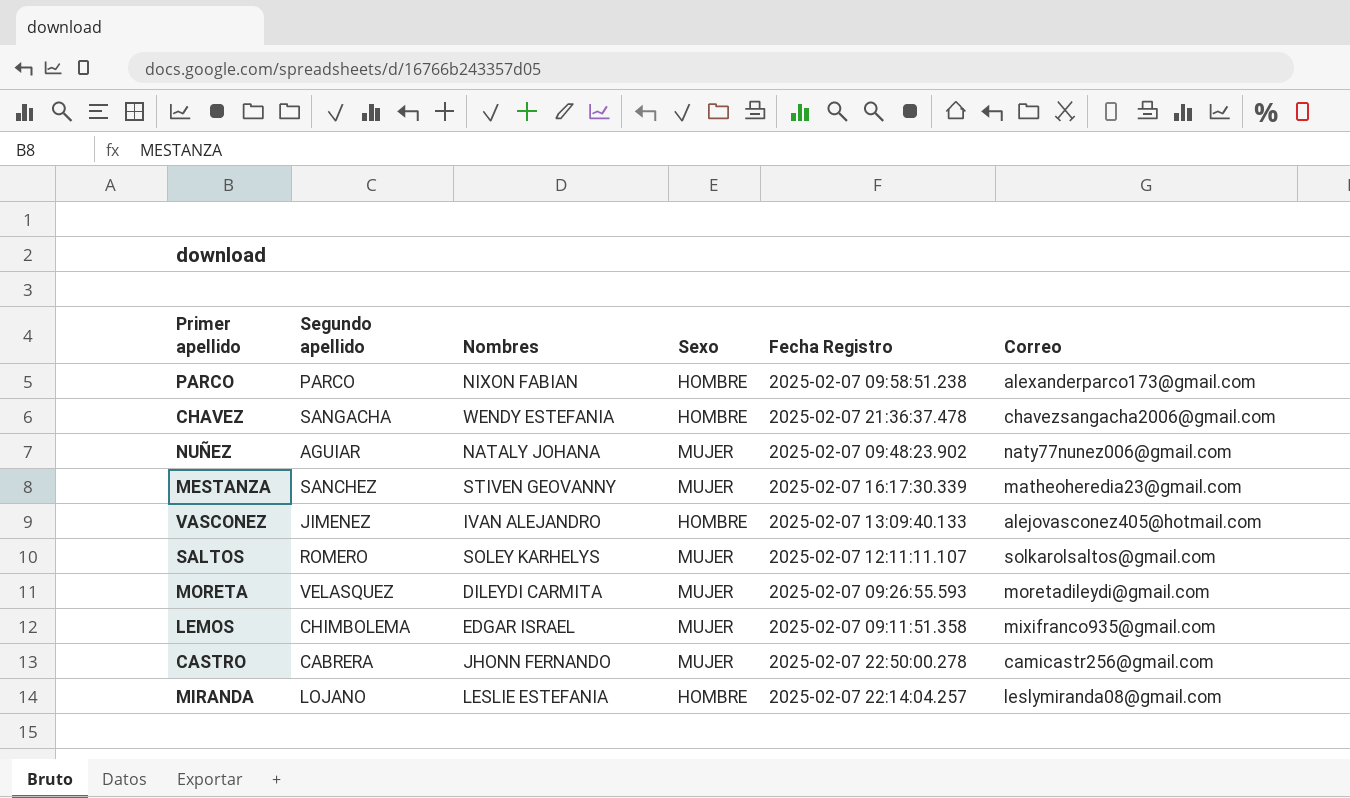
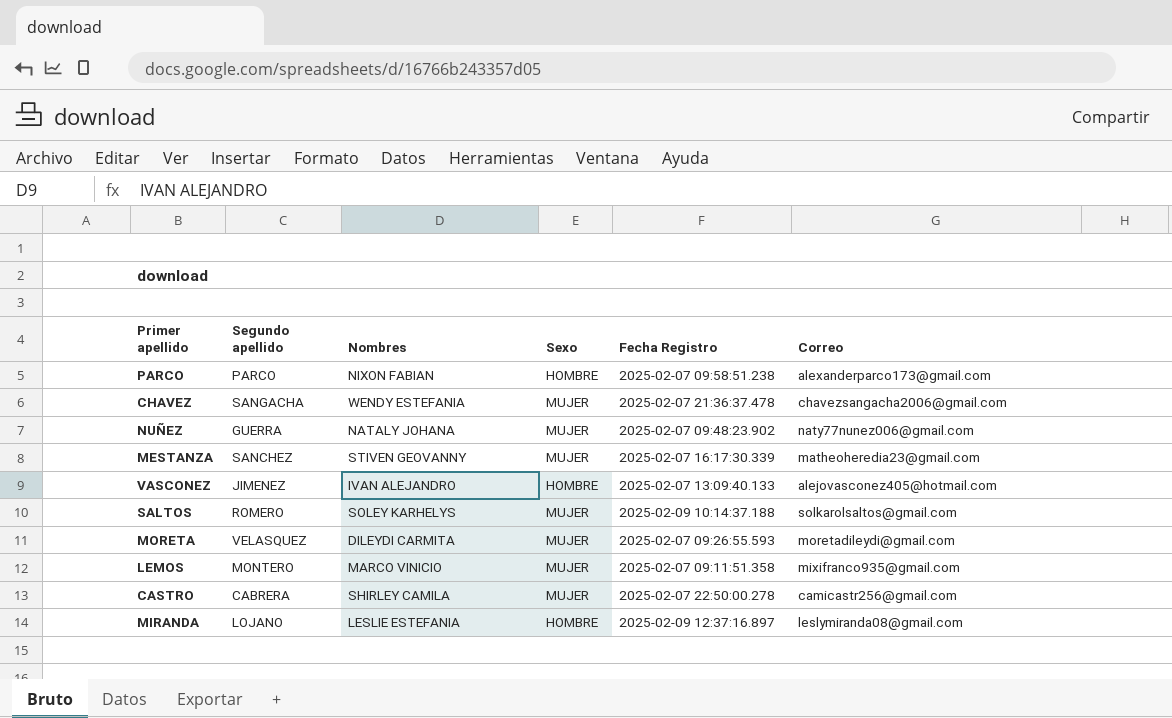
CHAVEZ | Sexo: HOMBRE -> MUJER
NUÑEZ | Segundo apellido: AGUIAR -> GUERRA
SALTOS | Fecha Registro: 2025-02-07 12:11:11.107 -> 2025-02-09 10:14:37.188
LEMOS | Segundo apellido: CHIMBOLEMA -> MONTERO
LEMOS | Nombres: EDGAR ISRAEL -> MARCO VINICIO
CASTRO | Nombres: JHONN FERNANDO -> SHIRLEY CAMILA
MIRANDA | Fecha Registro: 2025-02-07 22:14:04.257 -> 2025-02-09 12:37:16.897

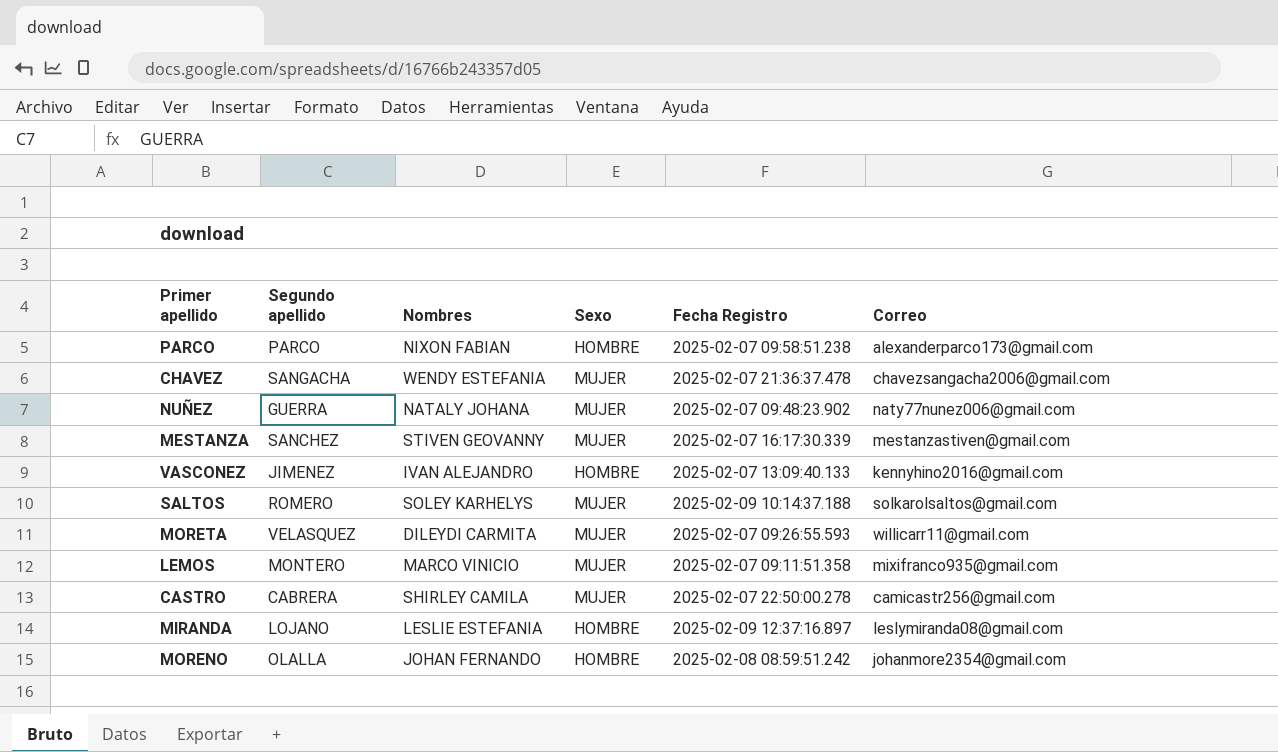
MESTANZA | Correo: matheoheredia23@gmail.com -> mestanzastiven@gmail.com
VASCONEZ | Correo: alejovasconez405@hotmail.com -> kennyhino2016@gmail.com
MORETA | Correo: moretadileydi@gmail.com -> willicarr11@gmail.com
row MORENO: none -> OLALLA | JOHAN FERNANDO | HOMBRE | 2025-02-08 08:59:51.242 | johanmore2354@gmail.com

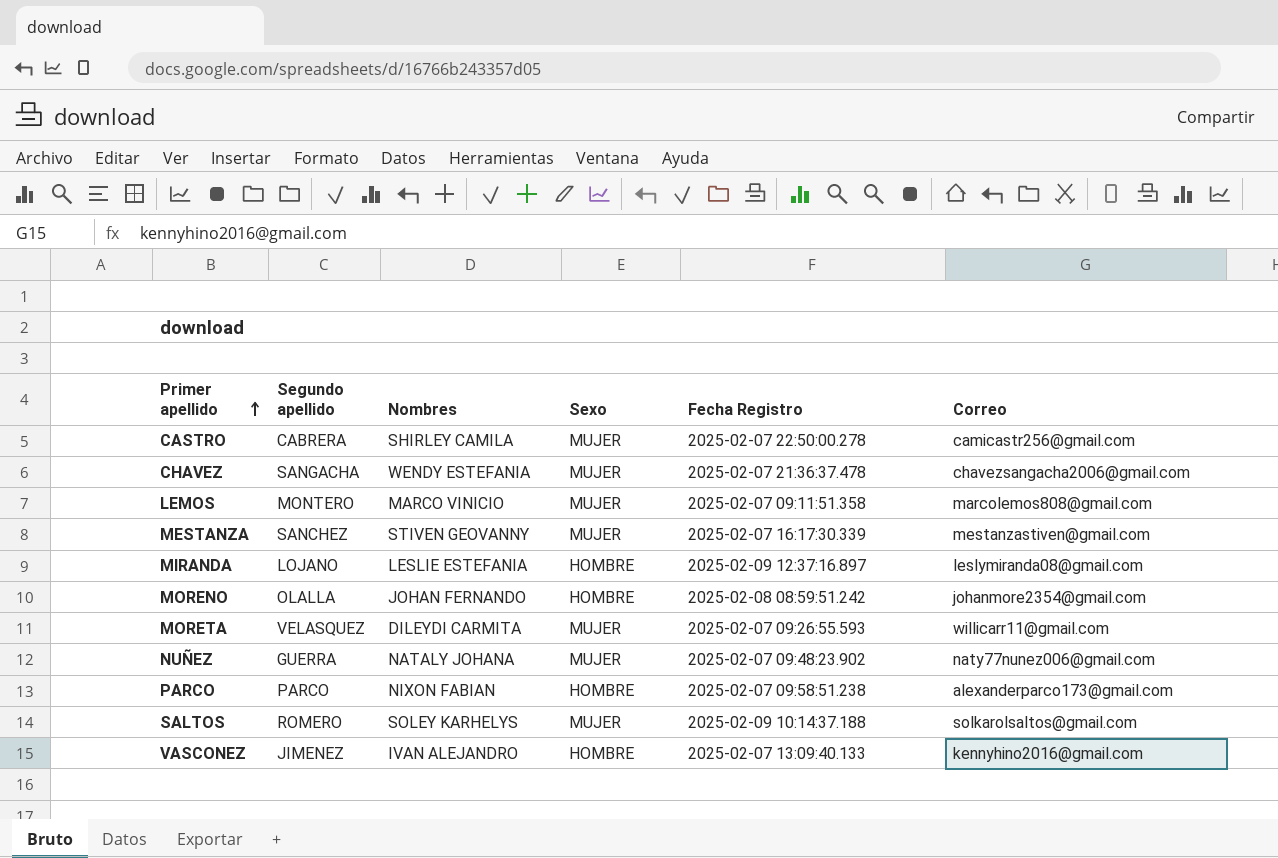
row order: none -> Primer apellido ascending
LEMOS | Correo: mixifranco935@gmail.com -> marcolemos808@gmail.com

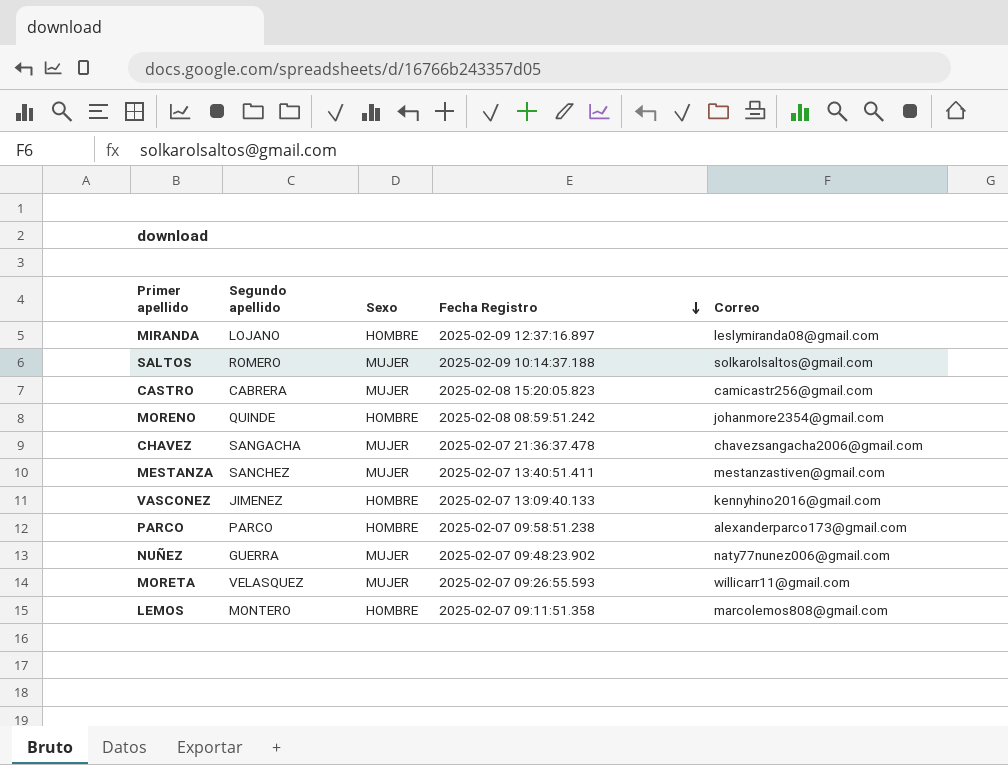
row order: Primer apellido ascending -> Fecha Registro descending
column Nombres | position: 3 -> none
CASTRO | Fecha Registro: 2025-02-07 22:50:00.278 -> 2025-02-08 15:20:05.823
MORENO | Segundo apellido: OLALLA -> QUINDE
MESTANZA | Fecha Registro: 2025-02-07 16:17:30.339 -> 2025-02-07 13:40:51.411
LEMOS | Sexo: MUJER -> HOMBRE

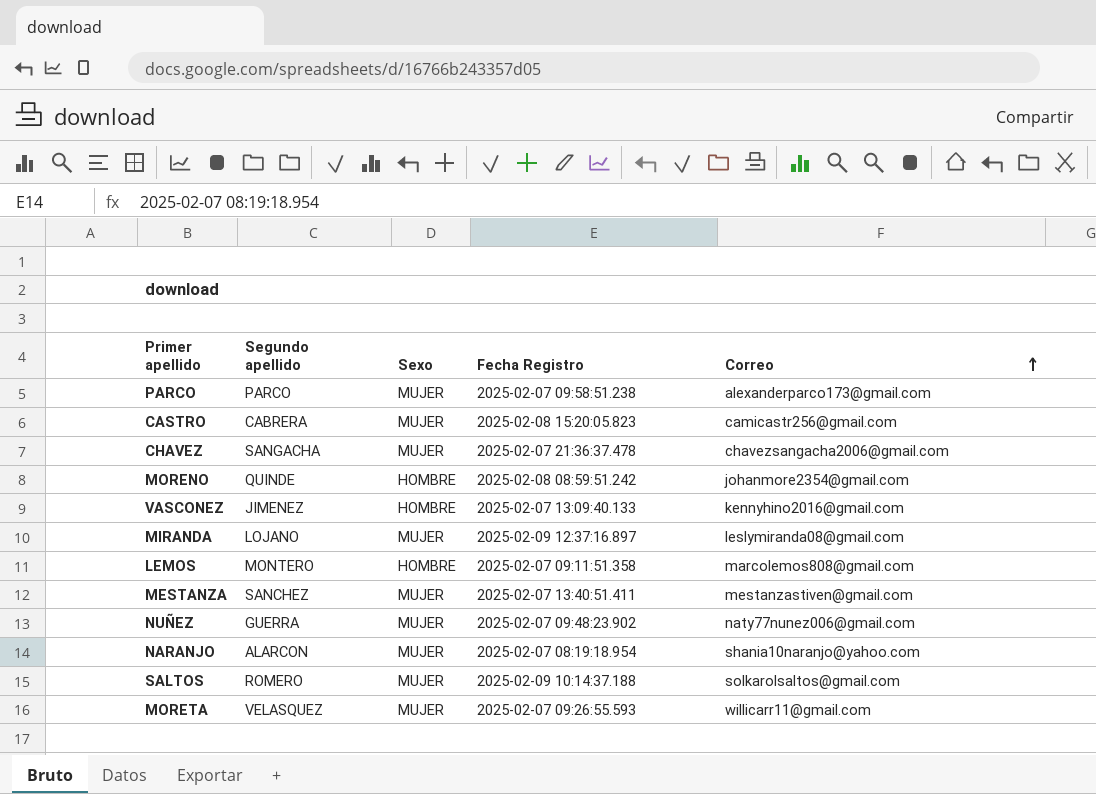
row order: Fecha Registro descending -> Correo ascending
PARCO | Sexo: HOMBRE -> MUJER
MIRANDA | Sexo: HOMBRE -> MUJER
row NARANJO: none -> ALARCON | MUJER | 2025-02-07 08:19:18.954 | shania10naranjo@yahoo.com

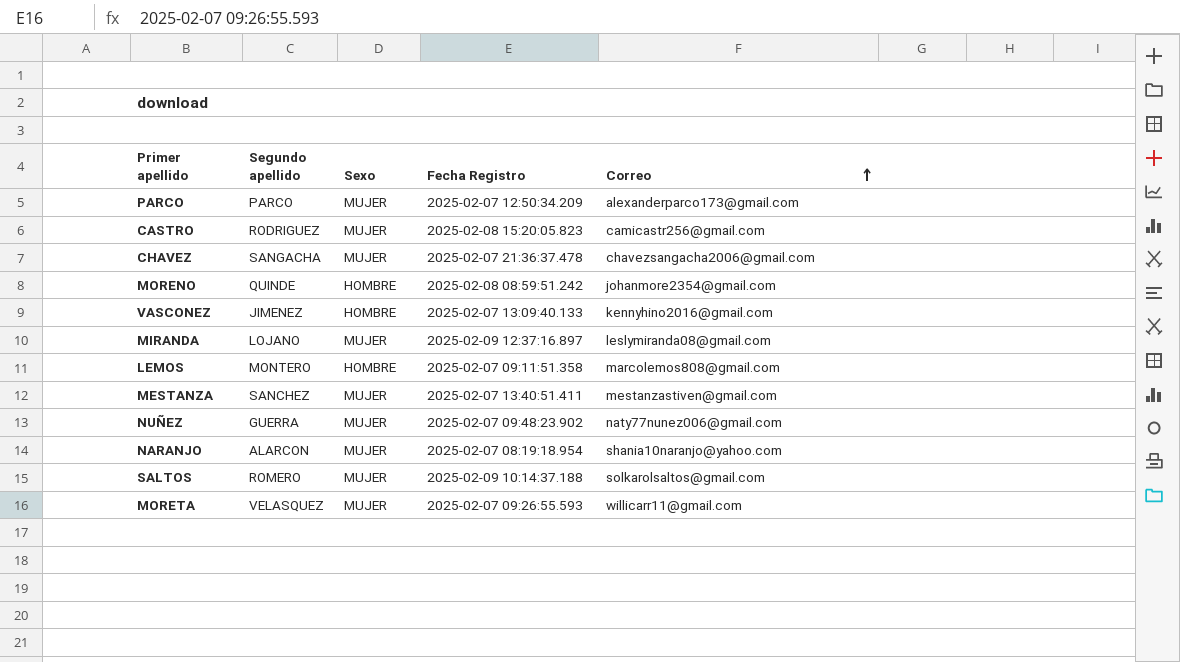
PARCO | Fecha Registro: 2025-02-07 09:58:51.238 -> 2025-02-07 12:50:34.209
CASTRO | Segundo apellido: CABRERA -> RODRIGUEZ

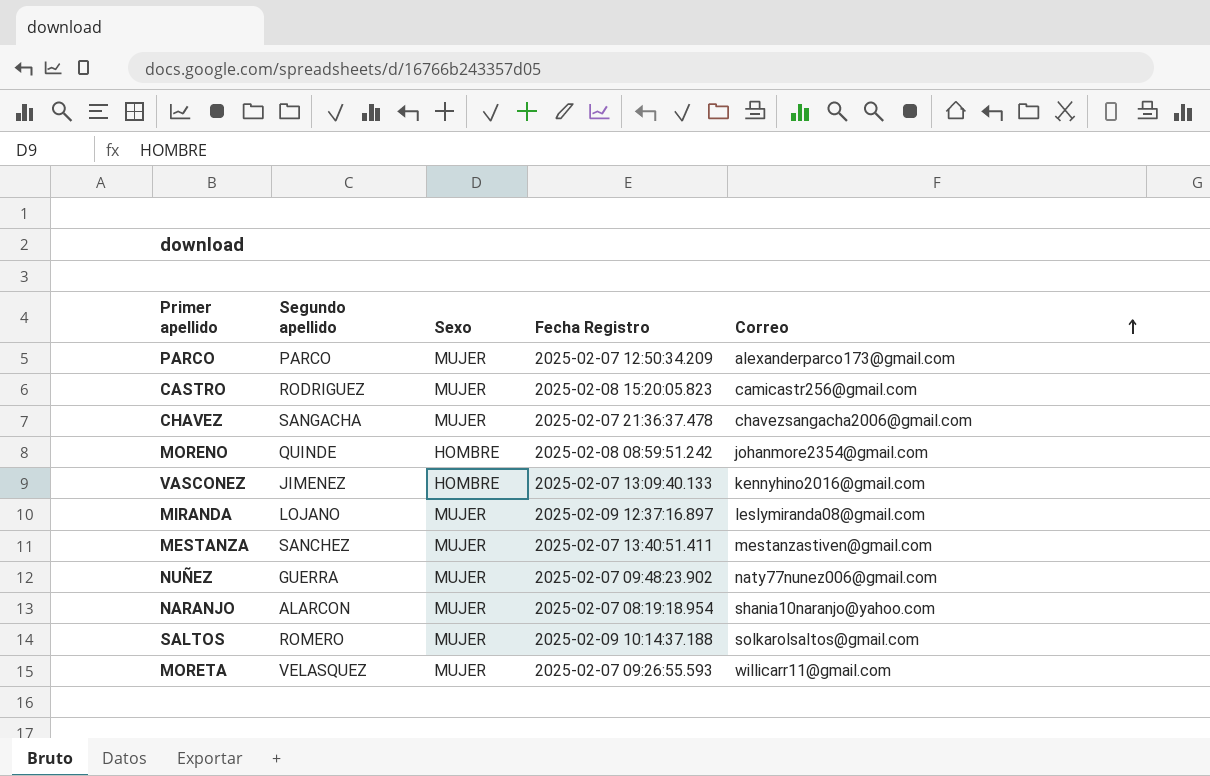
row LEMOS: MONTERO | HOMBRE | 2025-02-07 09:11:51.358 | marcolemos808@gmail.com -> none

